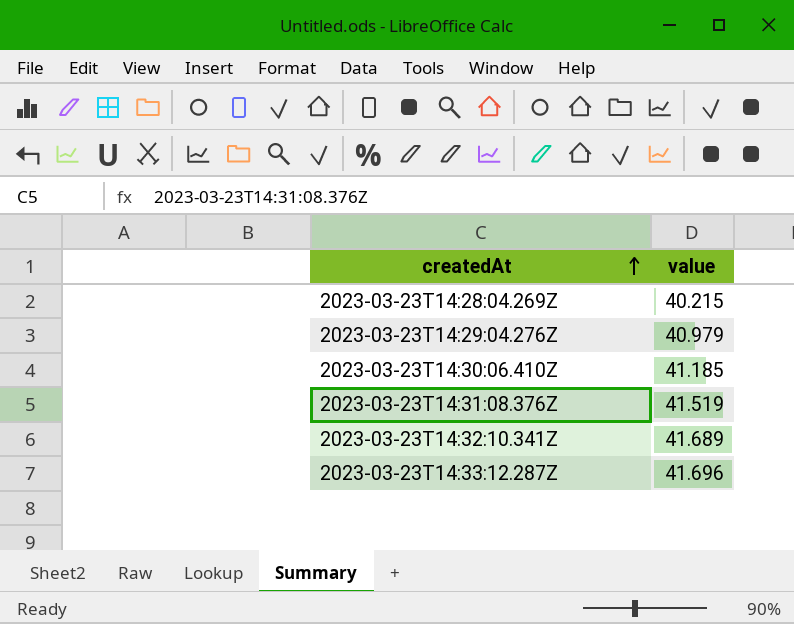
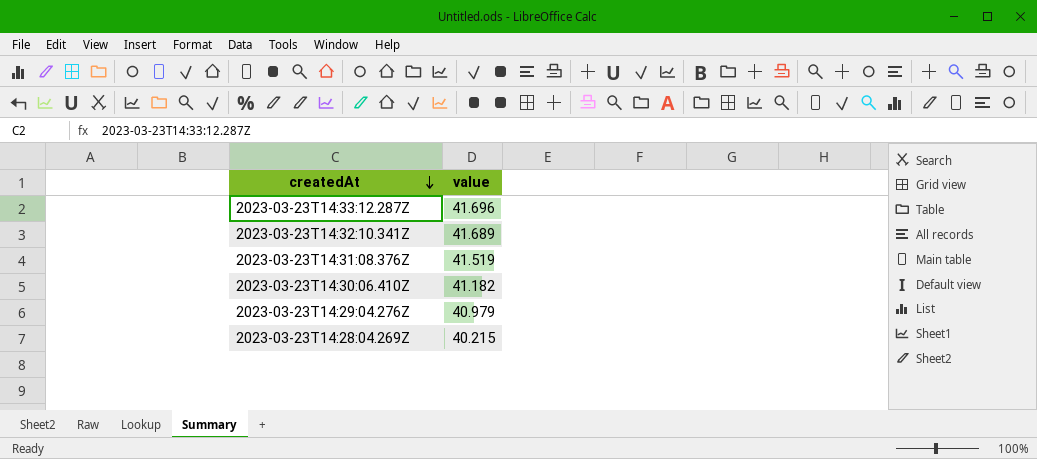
row order: createdAt ascending -> createdAt descending
2023-03-23T14:30:06.410Z | value: 41.185 -> 41.182

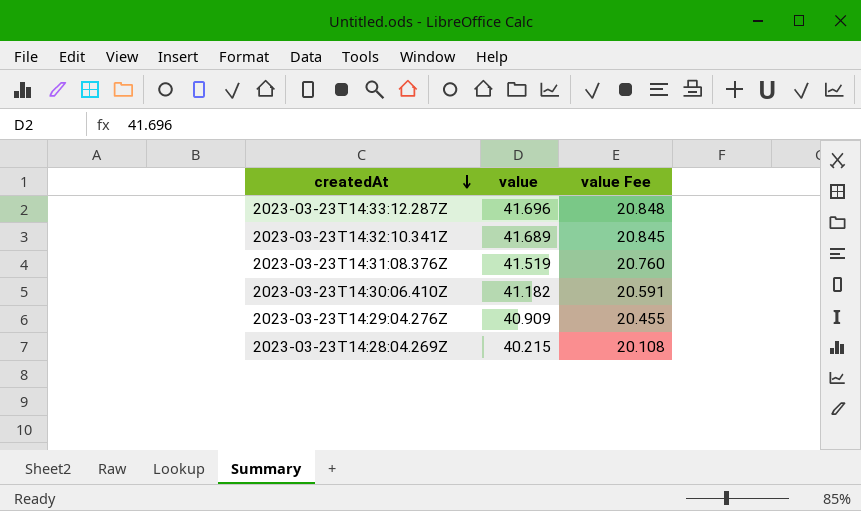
column value Fee | formula: none -> [value] * 0.5
2023-03-23T14:29:04.276Z | value: 40.979 -> 40.909

